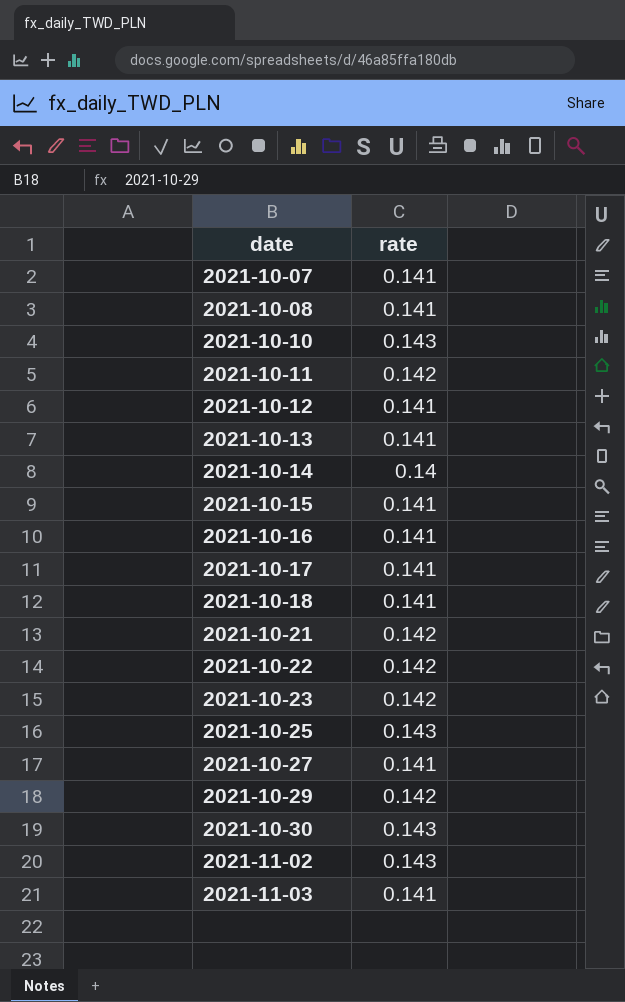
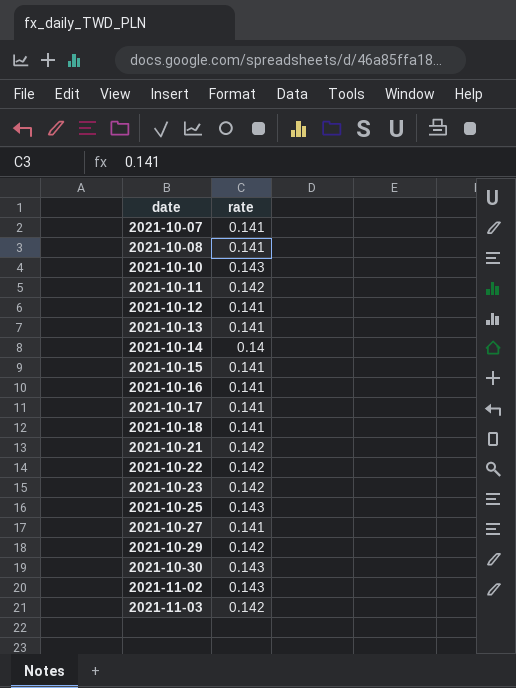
2021-11-03 | rate: 0.141 -> 0.142

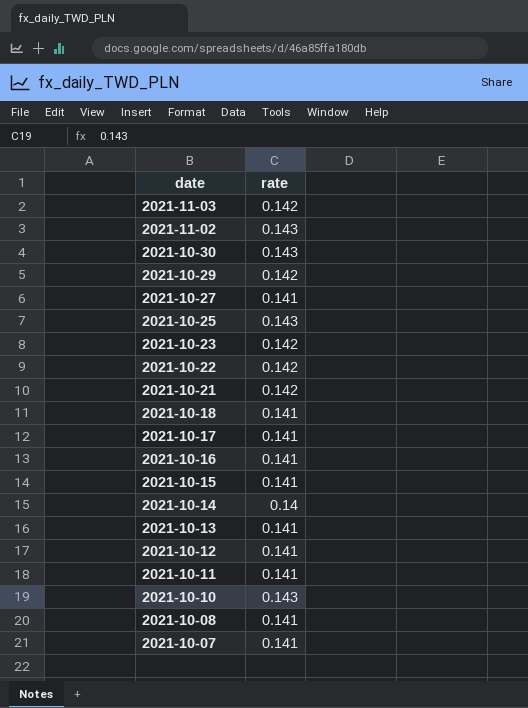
row order: date ascending -> date descending
2021-10-11 | rate: 0.142 -> 0.141

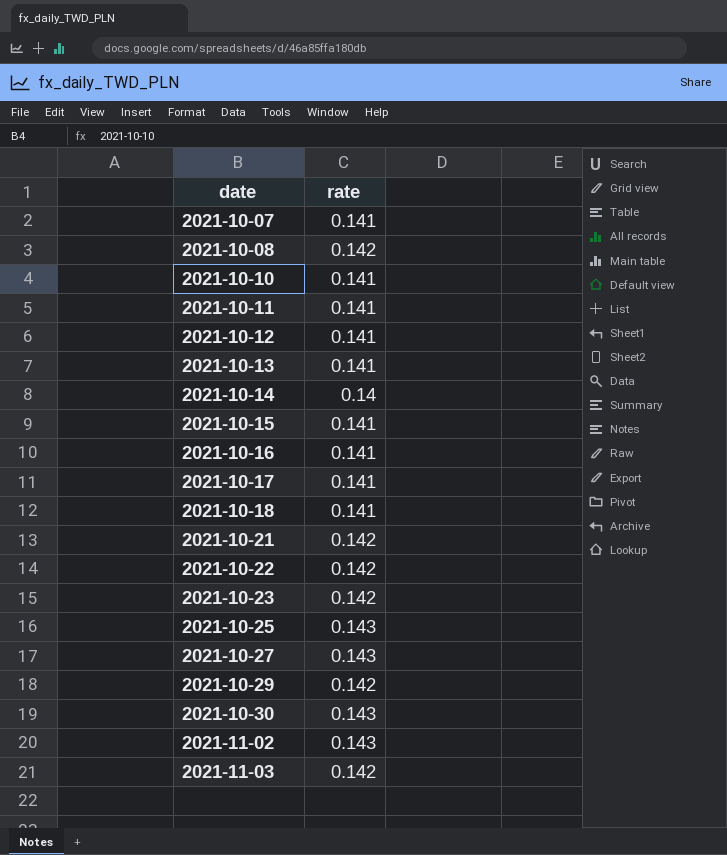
row order: date descending -> date ascending
2021-10-08 | rate: 0.141 -> 0.142
2021-10-10 | rate: 0.143 -> 0.141
2021-10-27 | rate: 0.141 -> 0.143

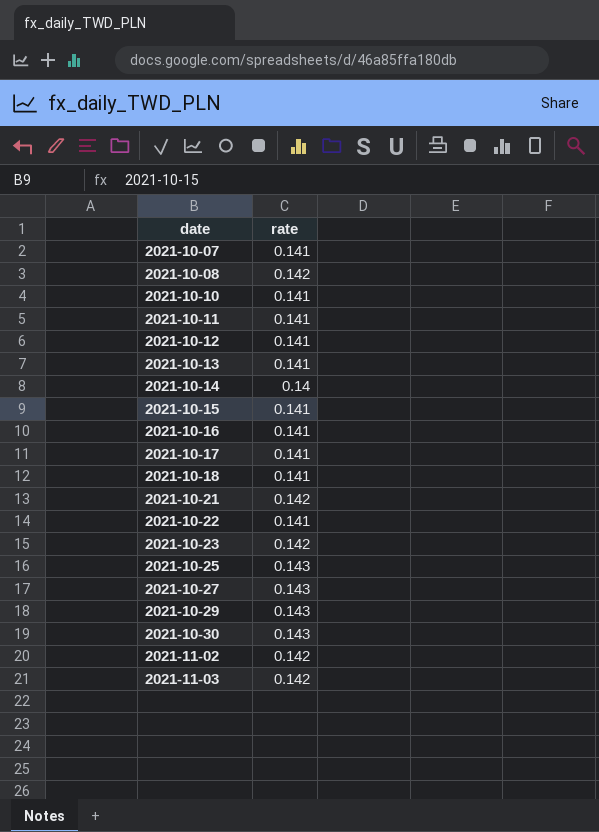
2021-10-22 | rate: 0.142 -> 0.141
2021-10-29 | rate: 0.142 -> 0.143
2021-11-02 | rate: 0.143 -> 0.142

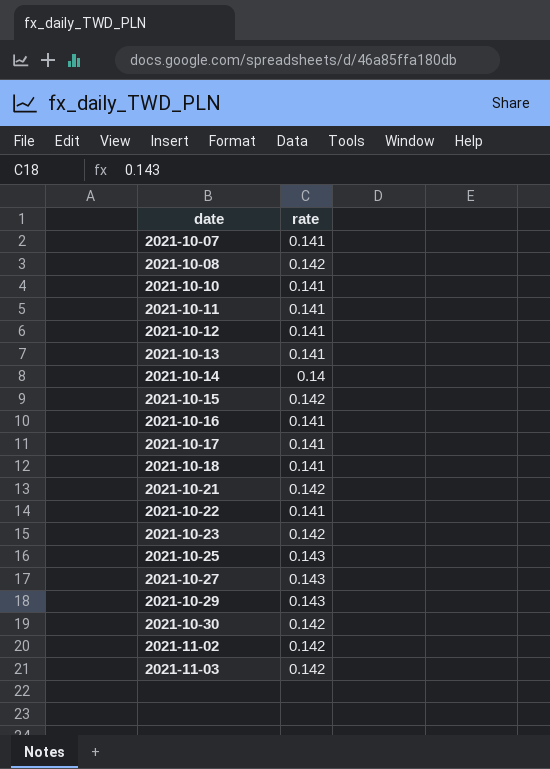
2021-10-15 | rate: 0.141 -> 0.142
2021-10-30 | rate: 0.143 -> 0.142

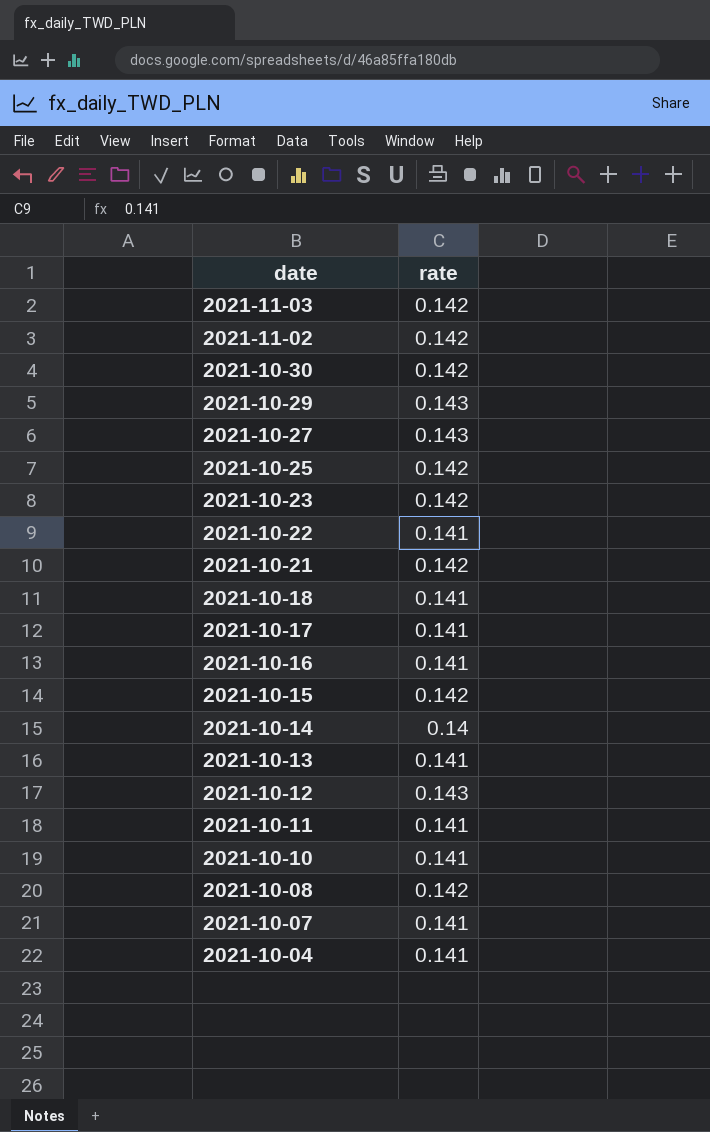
row order: date ascending -> date descending
2021-10-25 | rate: 0.143 -> 0.142
2021-10-12 | rate: 0.141 -> 0.143
row 2021-10-04: none -> 0.141

